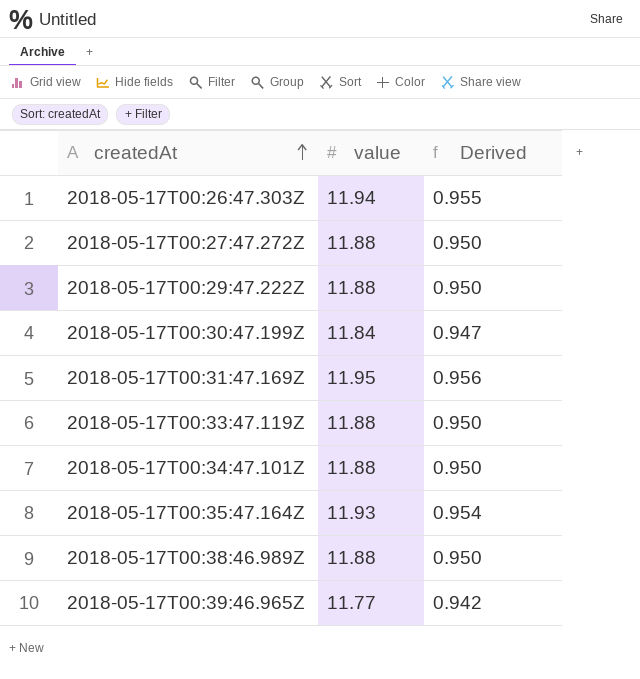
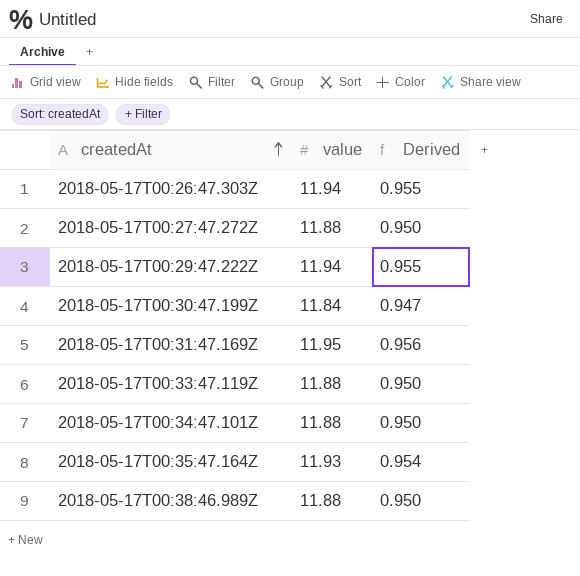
row 2018-05-17T00:39:46.965Z: 11.77 | 0.942 -> none
2018-05-17T00:29:47.222Z | value: 11.88 -> 11.94
2018-05-17T00:29:47.222Z | Derived: 0.950 -> 0.955

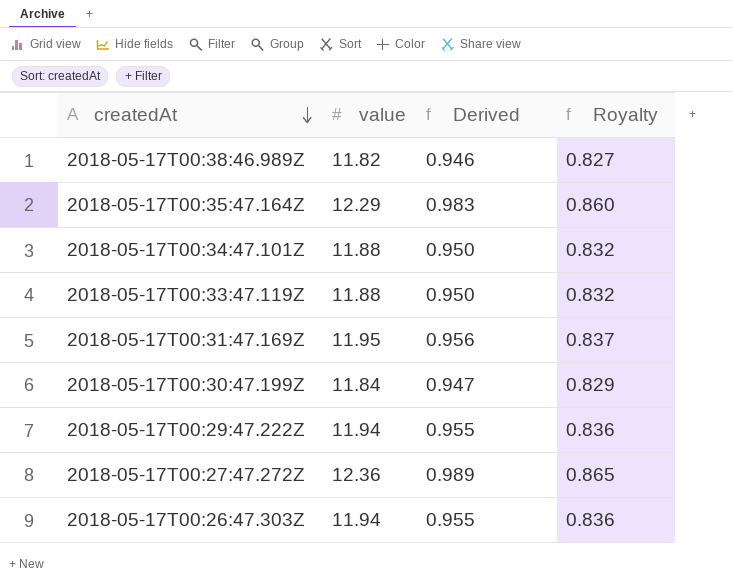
row order: createdAt ascending -> createdAt descending
column Royalty | formula: none -> [value] * 0.07
2018-05-17T00:38:46.989Z | value: 11.88 -> 11.82
2018-05-17T00:38:46.989Z | Derived: 0.950 -> 0.946
2018-05-17T00:35:47.164Z | value: 11.93 -> 12.29
2018-05-17T00:35:47.164Z | Derived: 0.954 -> 0.983
2018-05-17T00:27:47.272Z | value: 11.88 -> 12.36
2018-05-17T00:27:47.272Z | Derived: 0.950 -> 0.989

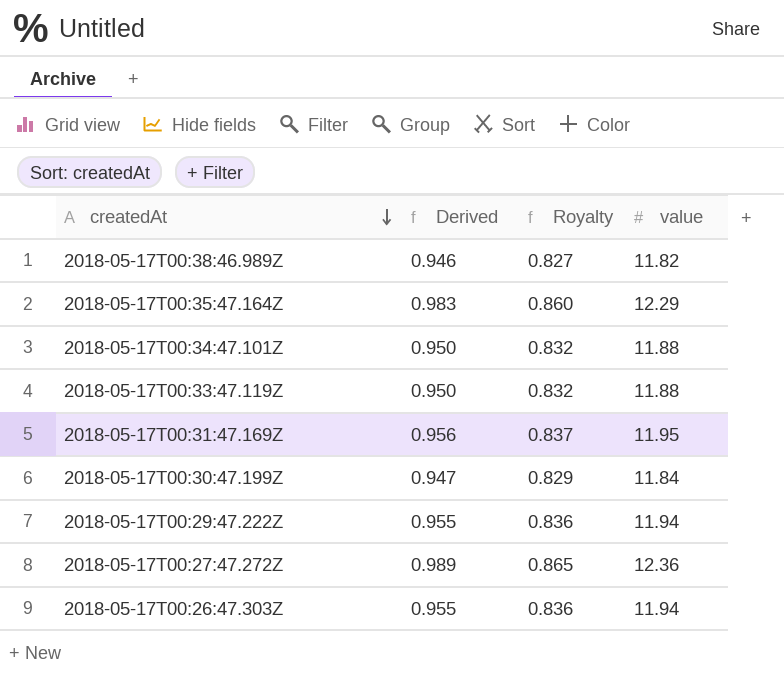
column value | position: 2 -> 4

